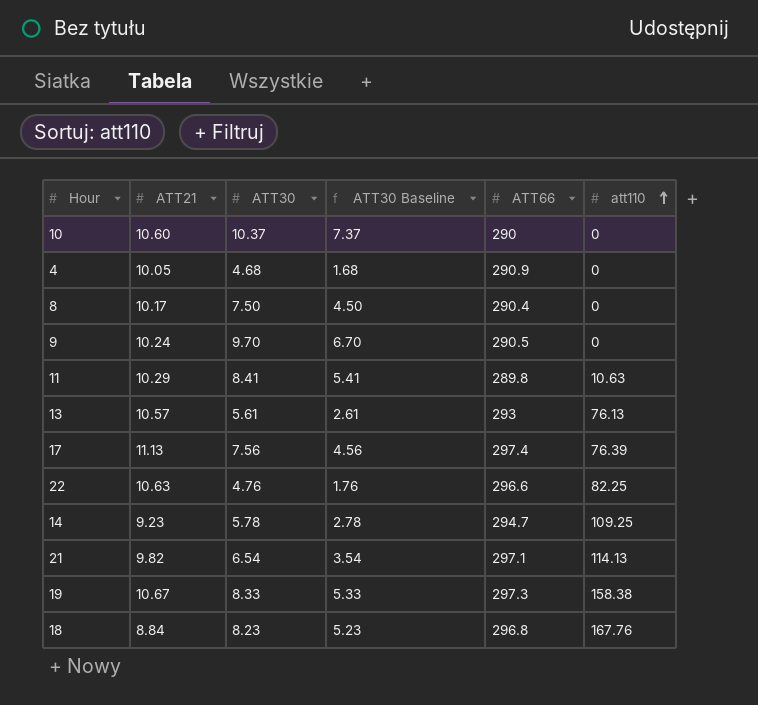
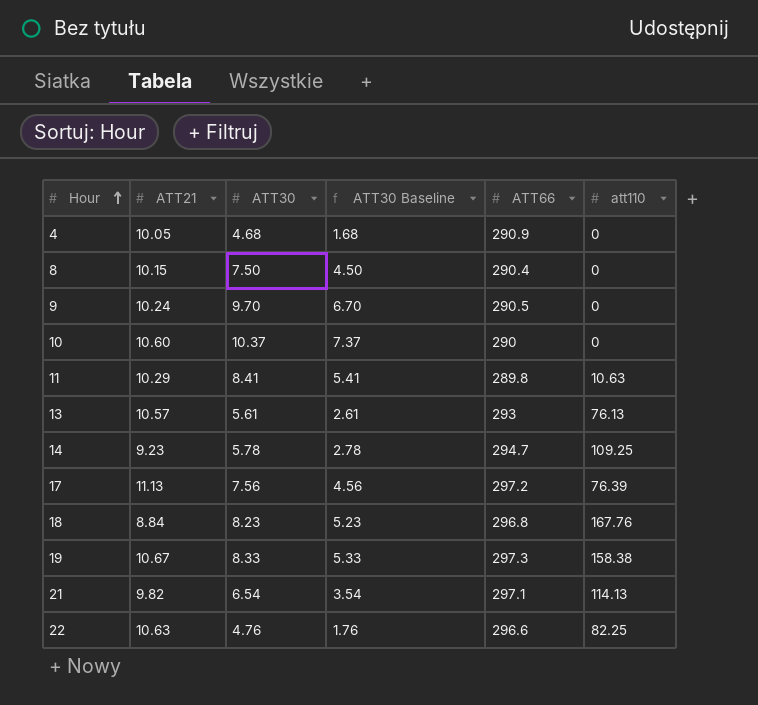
row order: att110 ascending -> Hour ascending
8 | ATT21: 10.17 -> 10.15
17 | ATT66: 297.4 -> 297.2

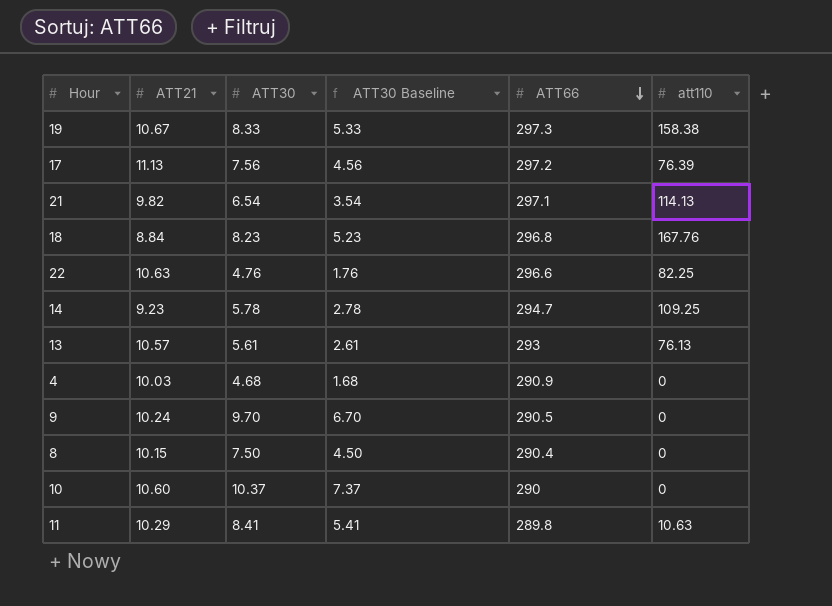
row order: Hour ascending -> ATT66 descending
4 | ATT21: 10.05 -> 10.03

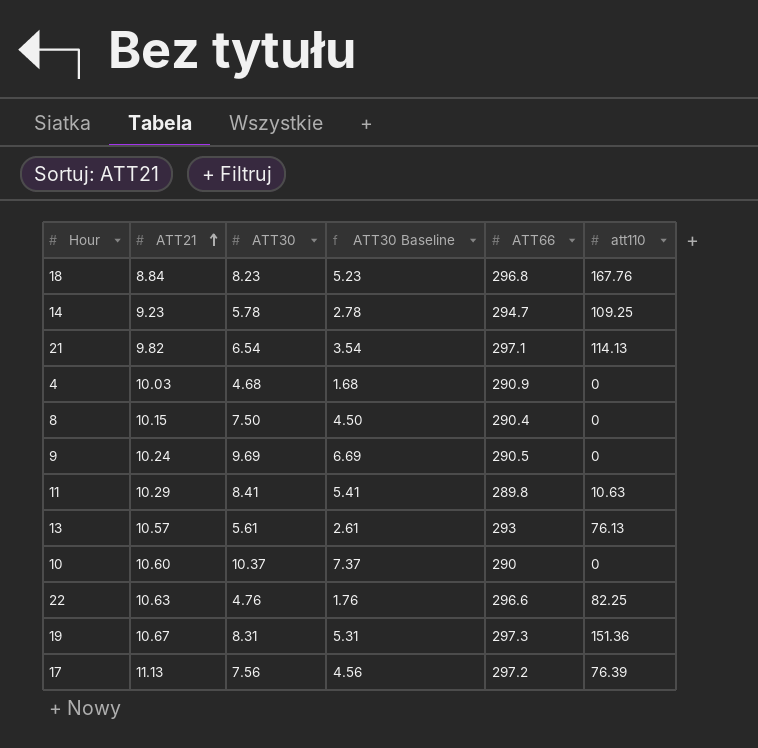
row order: ATT66 descending -> ATT21 ascending
9 | ATT30: 9.70 -> 9.69
9 | ATT30 Baseline: 6.70 -> 6.69
19 | ATT30: 8.33 -> 8.31
19 | ATT30 Baseline: 5.33 -> 5.31
19 | att110: 158.38 -> 151.36

